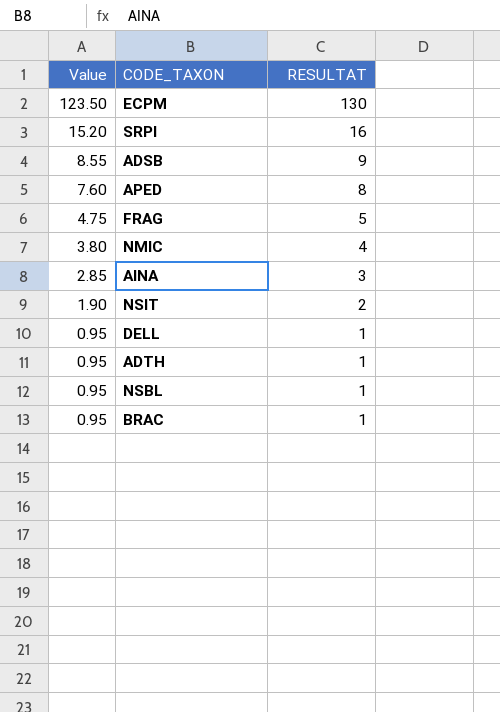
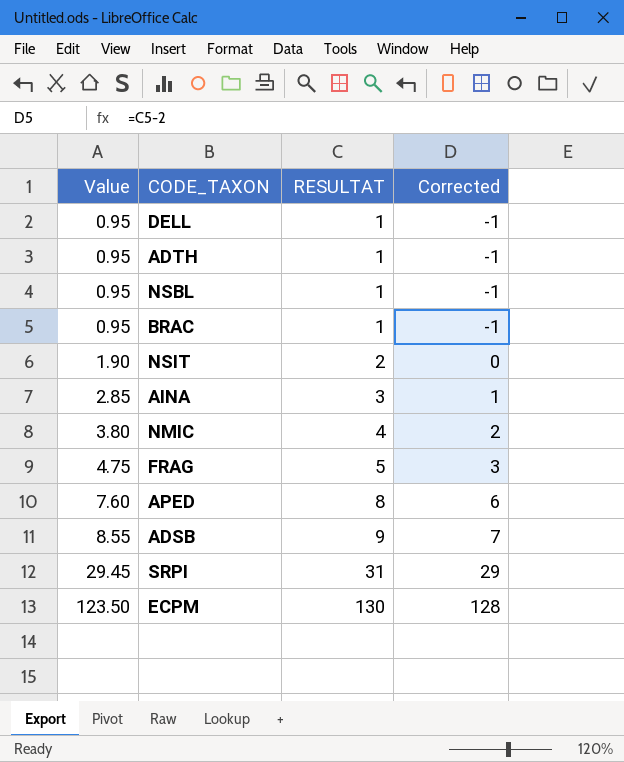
row order: Value descending -> Value ascending
column Corrected | formula: none -> [RESULTAT] - 2
SRPI | Value: 15.20 -> 29.45
SRPI | RESULTAT: 16 -> 31

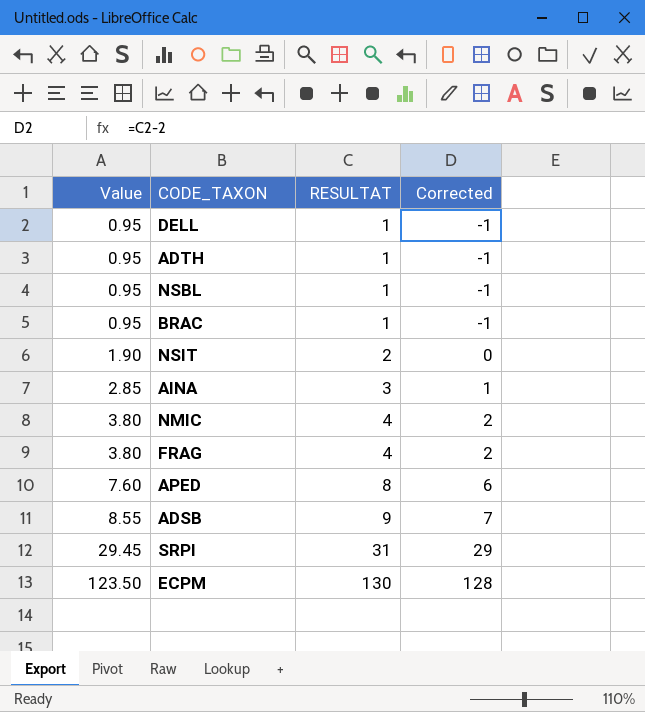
FRAG | Value: 4.75 -> 3.80
FRAG | RESULTAT: 5 -> 4
FRAG | Corrected: 3 -> 2

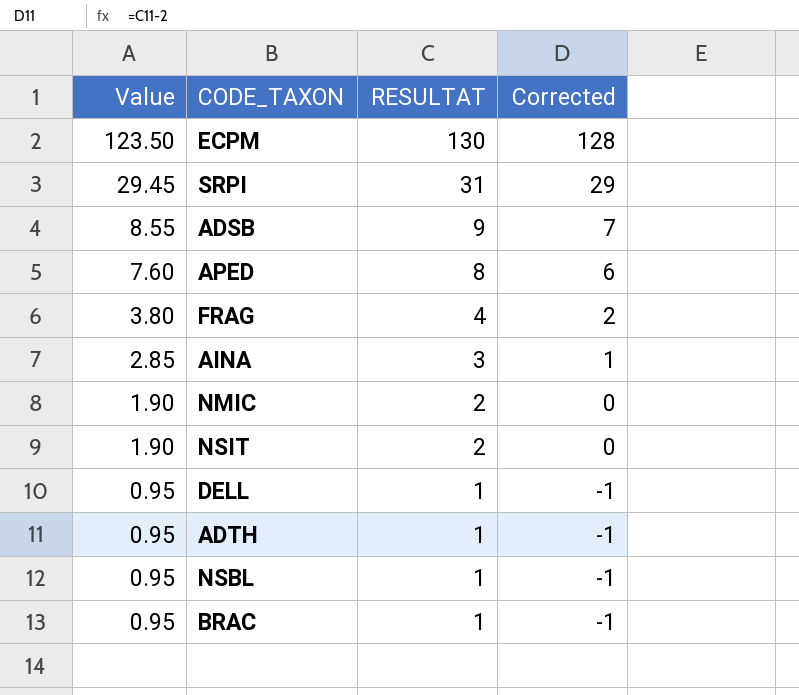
row order: Value ascending -> Value descending
NMIC | Value: 3.80 -> 1.90
NMIC | RESULTAT: 4 -> 2
NMIC | Corrected: 2 -> 0

